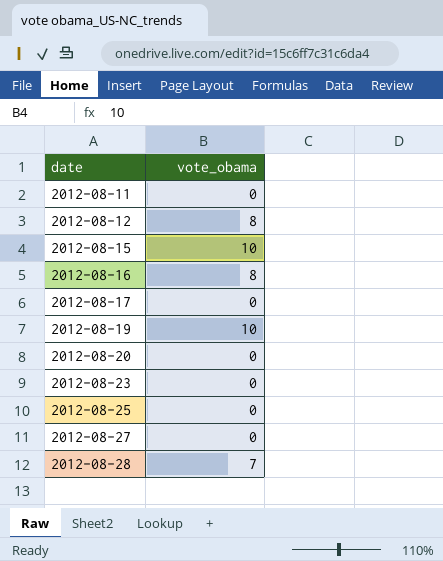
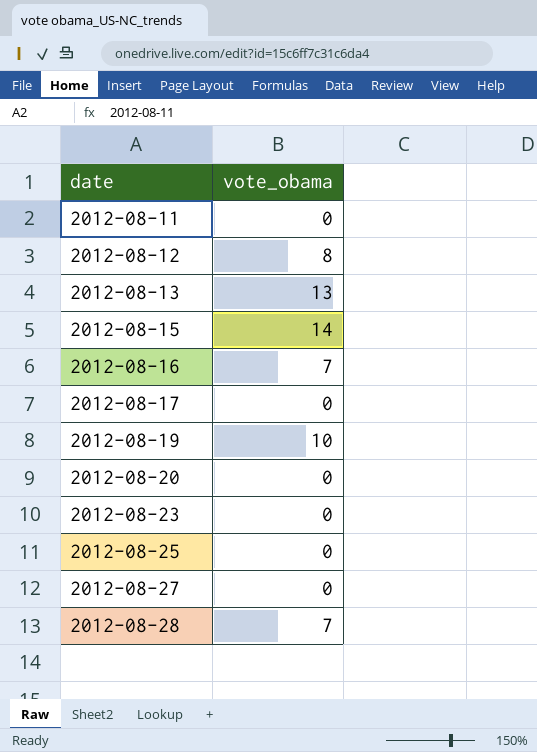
row 2012-08-13: none -> 13
2012-08-15 | vote_obama: 10 -> 14
2012-08-16 | vote_obama: 8 -> 7

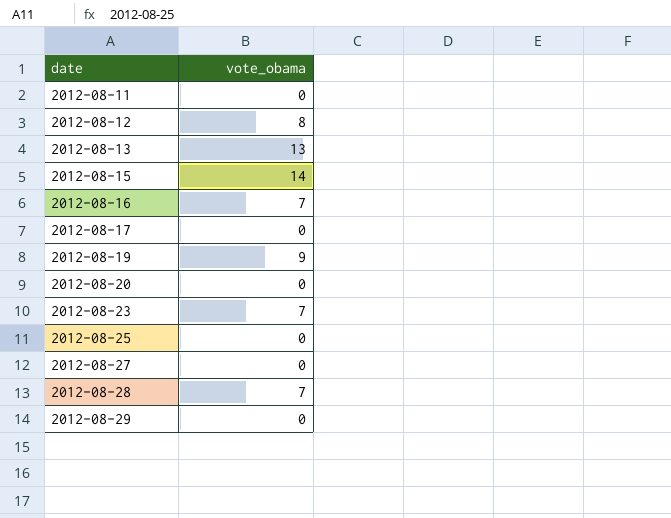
2012-08-19 | vote_obama: 10 -> 9
2012-08-23 | vote_obama: 0 -> 7
row 2012-08-29: none -> 0

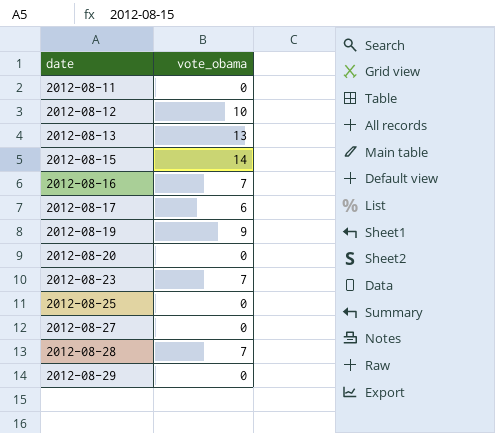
2012-08-12 | vote_obama: 8 -> 10
2012-08-17 | vote_obama: 0 -> 6

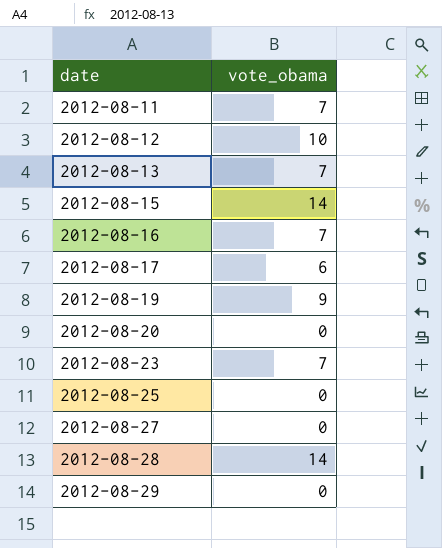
2012-08-11 | vote_obama: 0 -> 7
2012-08-13 | vote_obama: 13 -> 7
2012-08-28 | vote_obama: 7 -> 14

